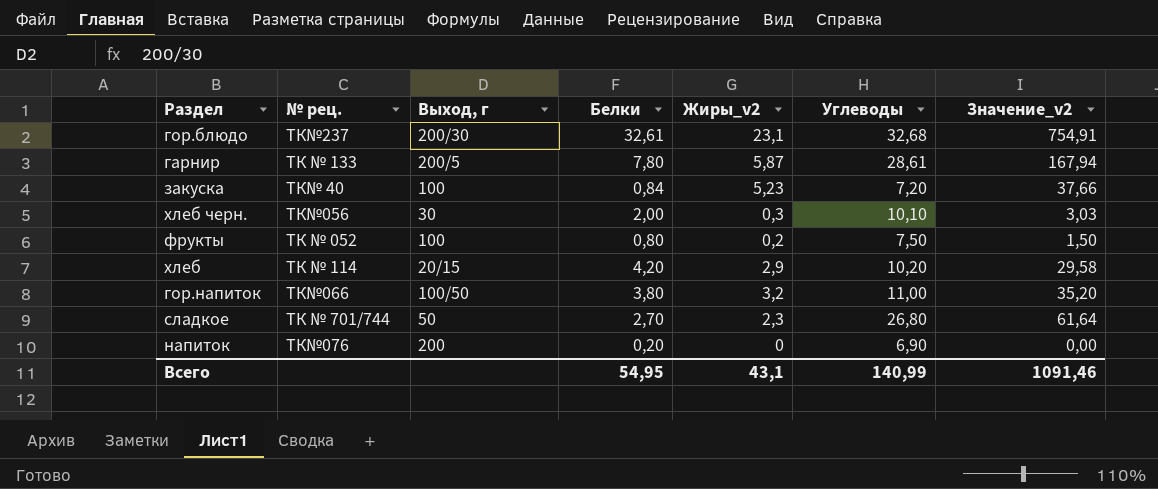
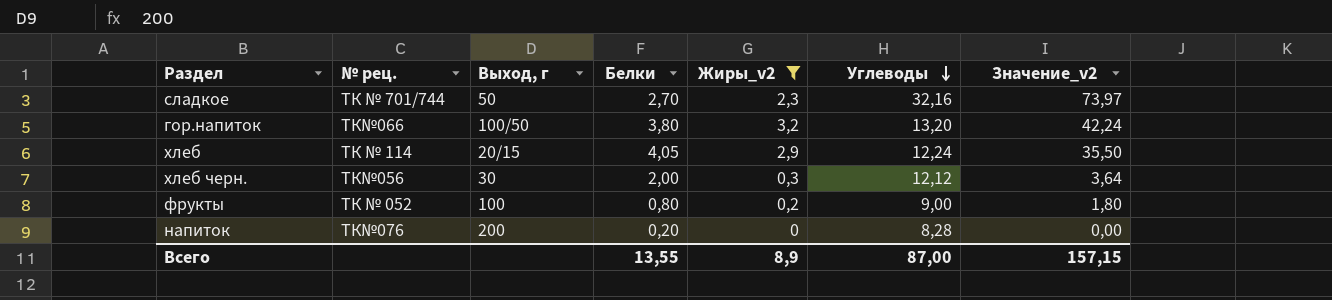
filter: none -> Жиры_v2 <= 3,2
row order: none -> Углеводы descending
сладкое | Углеводы: 26,80 -> 32,16
сладкое | Значение_v2: 61,64 -> 73,97
гор.напиток | Углеводы: 11,00 -> 13,20
гор.напиток | Значение_v2: 35,20 -> 42,24
хлеб | Белки: 4,20 -> 4,05
хлеб | Углеводы: 10,20 -> 12,24
хлеб | Значение_v2: 29,58 -> 35,50
хлеб черн. | Углеводы: 10,10 -> 12,12
хлеб черн. | Значение_v2: 3,03 -> 3,64
фрукты | Углеводы: 7,50 -> 9,00
фрукты | Значение_v2: 1,50 -> 1,80
напиток | Углеводы: 6,90 -> 8,28
Всего | Белки: 54,95 -> 13,55
Всего | Жиры_v2: 43,1 -> 8,9
Всего | Углеводы: 140,99 -> 87,00
Всего | Значение_v2: 1091,46 -> 157,15

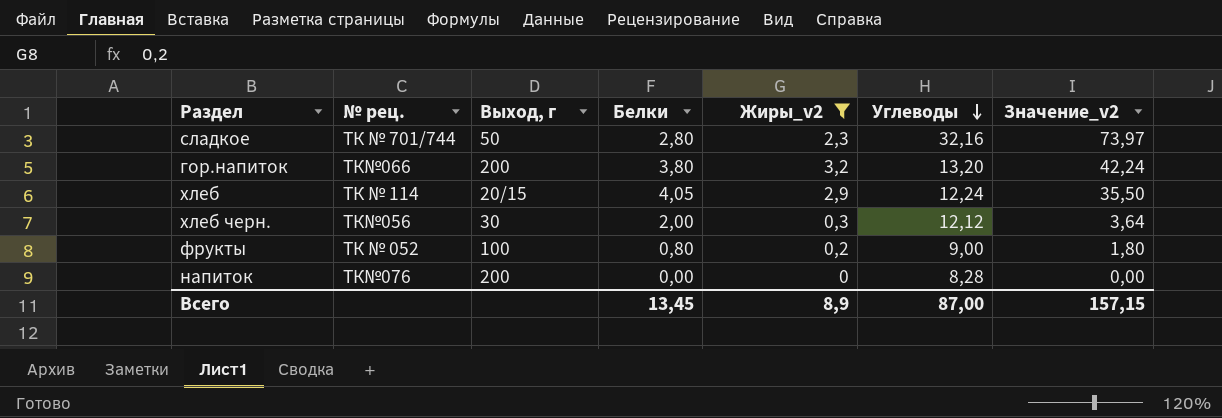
сладкое | Белки: 2,70 -> 2,80
гор.напиток | Выход, г: 100/50 -> 200
напиток | Белки: 0,20 -> 0,00
Всего | Белки: 13,55 -> 13,45

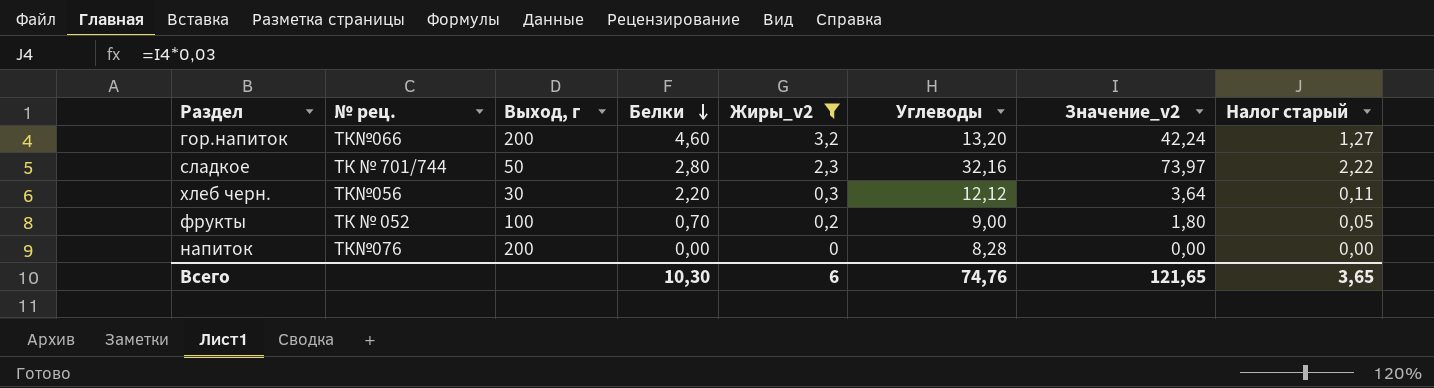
row order: Углеводы descending -> Белки descending
column Налог старый | formula: none -> [Значение_v2] * 0,03
row хлеб: ТК № 114 | 20/15 | 4,05 | 2,9 | 12,24 | 35,50 -> none
гор.напиток | Белки: 3,80 -> 4,60
хлеб черн. | Белки: 2,00 -> 2,20
фрукты | Белки: 0,80 -> 0,70
Всего | Белки: 13,45 -> 10,30
Всего | Жиры_v2: 8,9 -> 6
Всего | Углеводы: 87,00 -> 74,76
Всего | Значение_v2: 157,15 -> 121,65

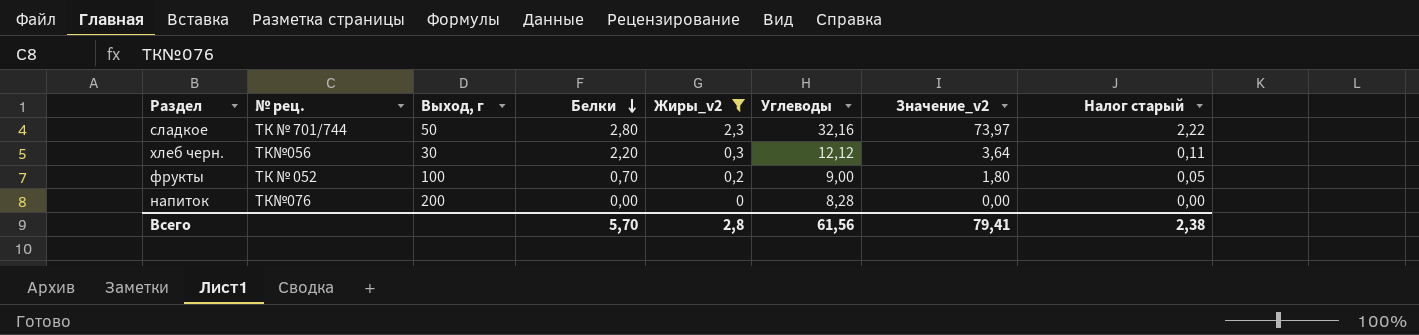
row гор.напиток: ТК№066 | 200 | 4,60 | 3,2 | 13,20 | 42,24 | 1,27 -> none
Всего | Белки: 10,30 -> 5,70
Всего | Жиры_v2: 6 -> 2,8
Всего | Углеводы: 74,76 -> 61,56
Всего | Значение_v2: 121,65 -> 79,41
Всего | Налог старый: 3,65 -> 2,38

